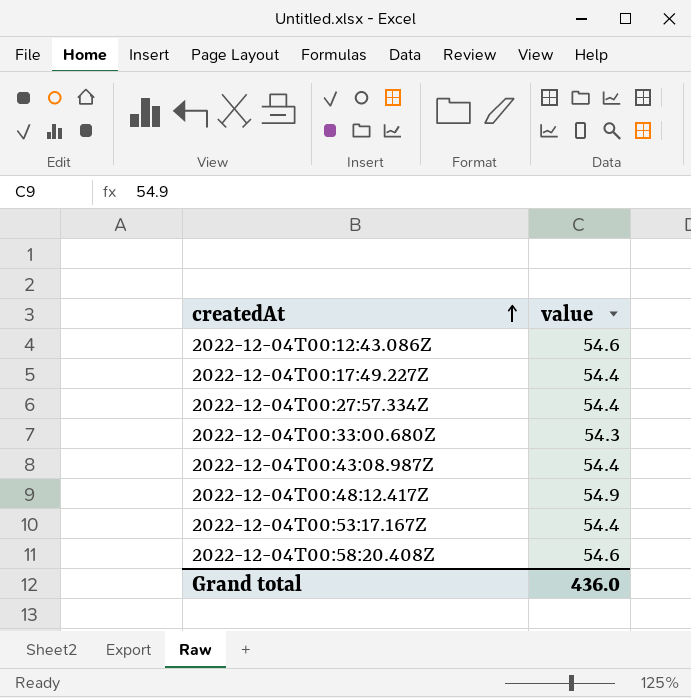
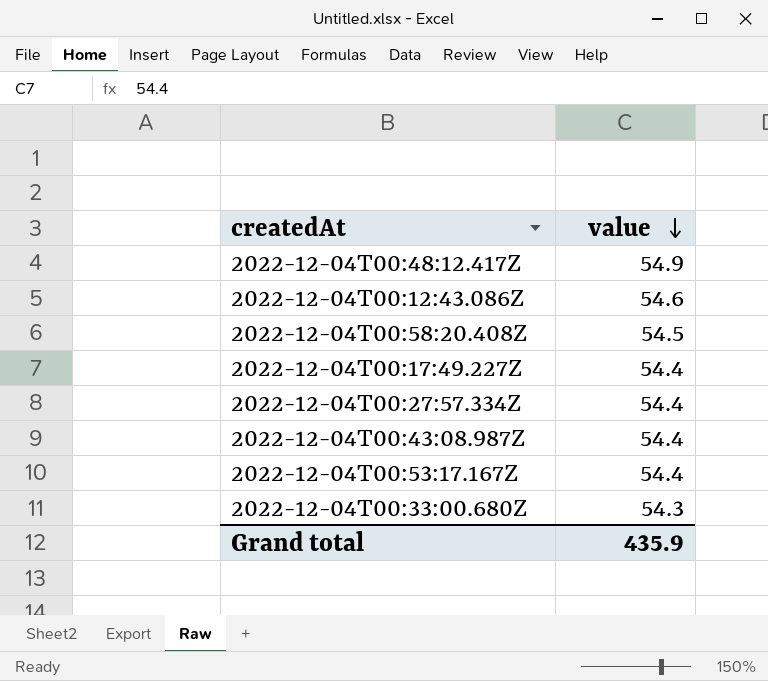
row order: createdAt ascending -> value descending
2022-12-04T00:58:20.408Z | value: 54.6 -> 54.5
Grand total | value: 436.0 -> 435.9

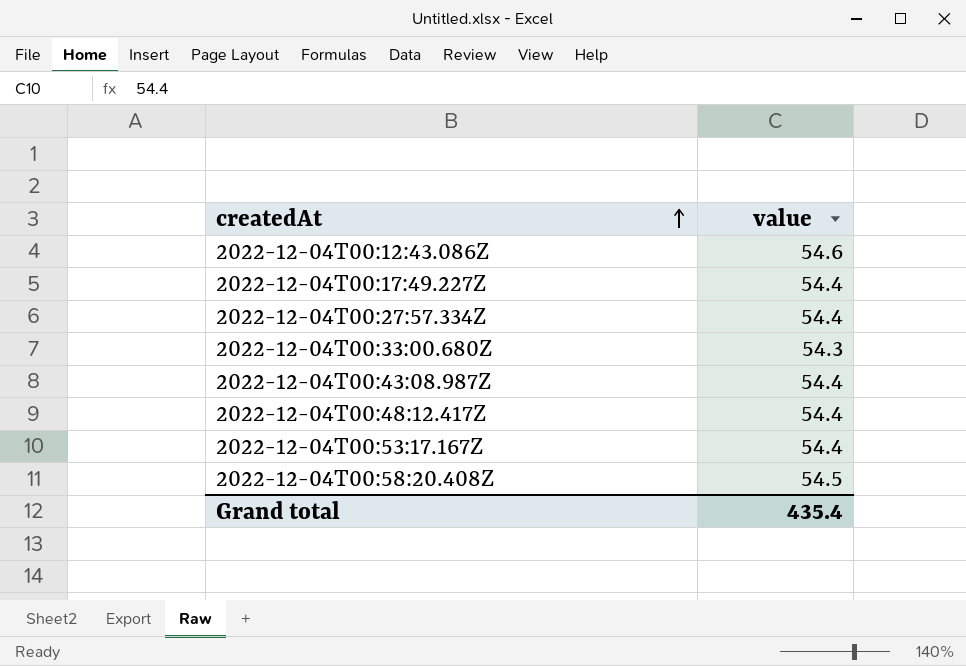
row order: value descending -> createdAt ascending
2022-12-04T00:48:12.417Z | value: 54.9 -> 54.4
Grand total | value: 435.9 -> 435.4

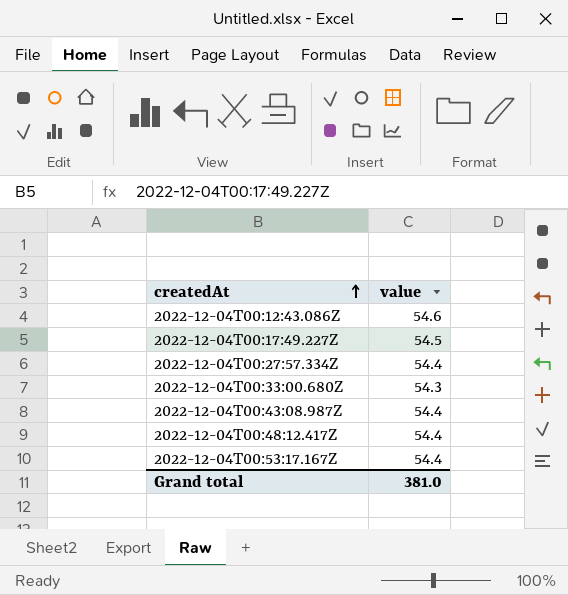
row 2022-12-04T00:58:20.408Z: 54.5 -> none
2022-12-04T00:17:49.227Z | value: 54.4 -> 54.5
Grand total | value: 435.4 -> 381.0

